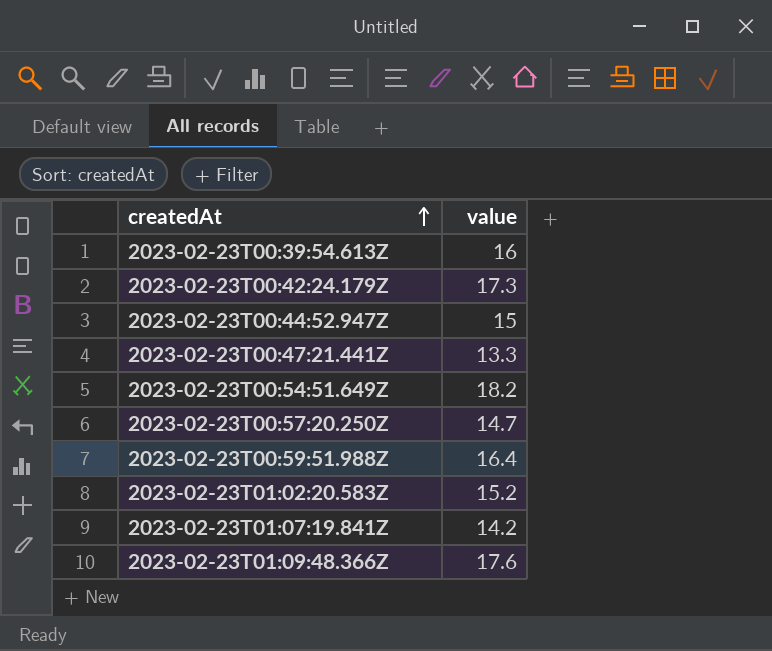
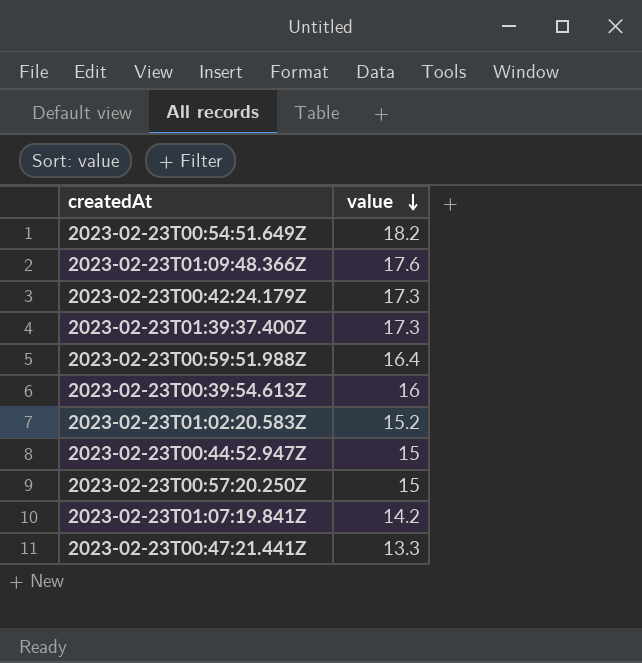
row order: createdAt ascending -> value descending
row 2023-02-23T01:39:37.400Z: none -> 17.3
2023-02-23T00:57:20.250Z | value: 14.7 -> 15

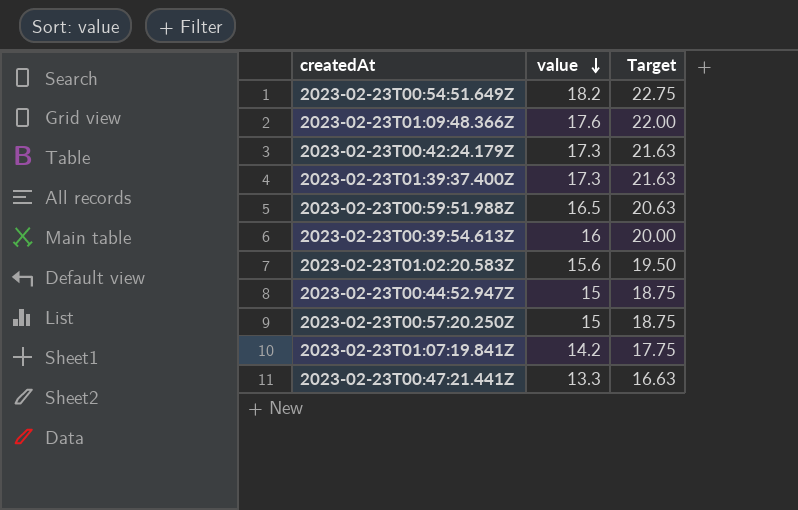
column Target | formula: none -> [value] * 1.25
2023-02-23T00:59:51.988Z | value: 16.4 -> 16.5
2023-02-23T01:02:20.583Z | value: 15.2 -> 15.6

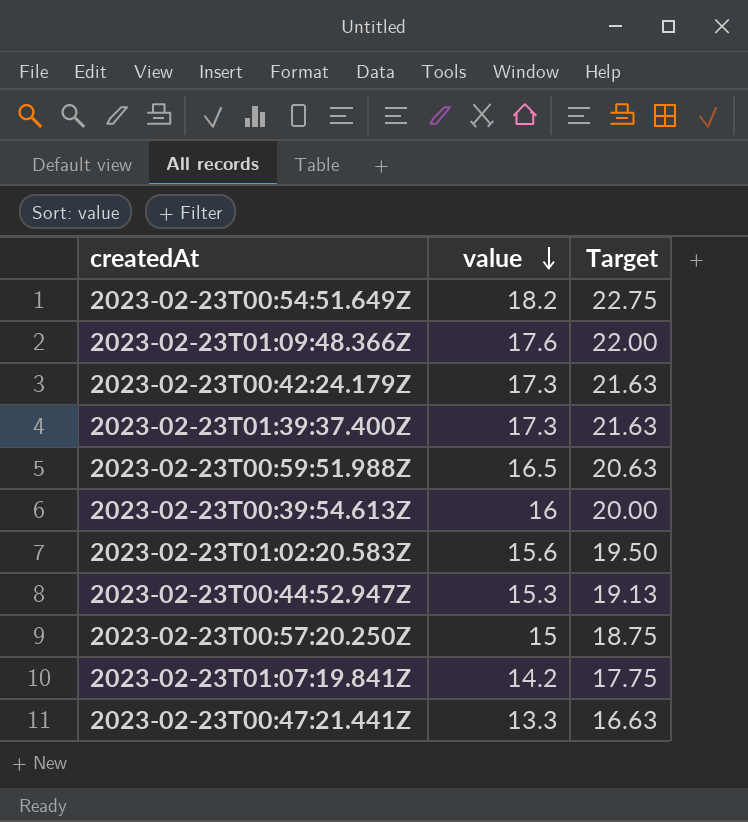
2023-02-23T00:44:52.947Z | value: 15 -> 15.3
2023-02-23T00:44:52.947Z | Target: 18.75 -> 19.13

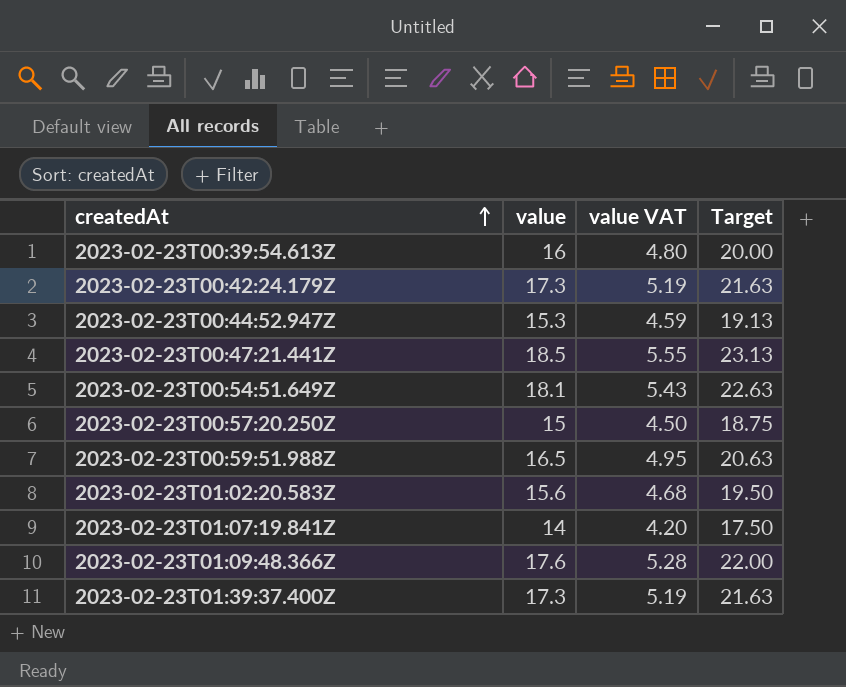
row order: value descending -> createdAt ascending
column value VAT | formula: none -> [value] * 0.3
2023-02-23T00:47:21.441Z | value: 13.3 -> 18.5
2023-02-23T00:47:21.441Z | Target: 16.63 -> 23.13
2023-02-23T00:54:51.649Z | value: 18.2 -> 18.1
2023-02-23T00:54:51.649Z | Target: 22.75 -> 22.63
2023-02-23T01:07:19.841Z | value: 14.2 -> 14
2023-02-23T01:07:19.841Z | Target: 17.75 -> 17.50

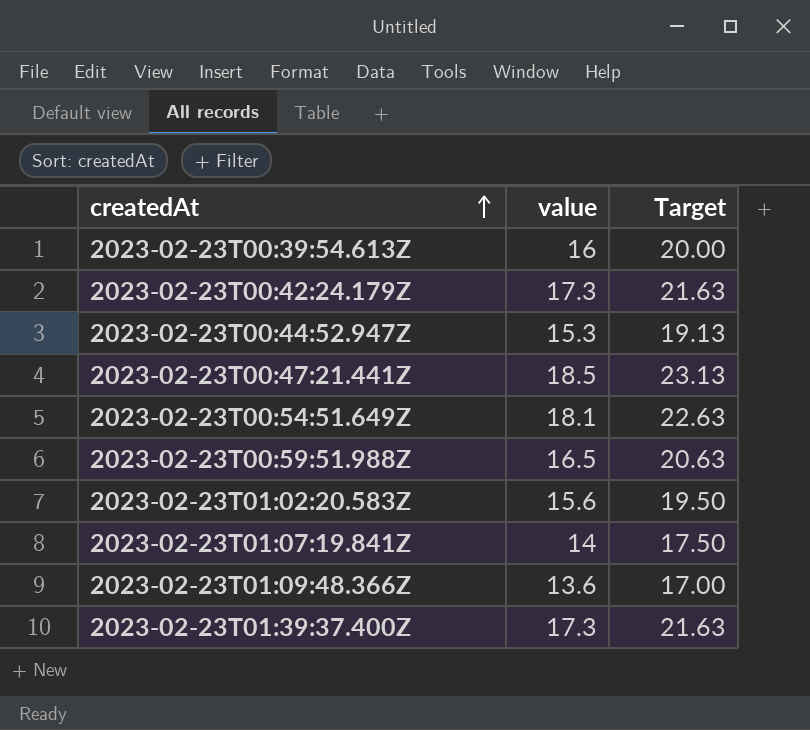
column value VAT | formula: [value] * 0.3 -> none
row 2023-02-23T00:57:20.250Z: 15 | 4.50 | 18.75 -> none
2023-02-23T01:09:48.366Z | value: 17.6 -> 13.6
2023-02-23T01:09:48.366Z | Target: 22.00 -> 17.00

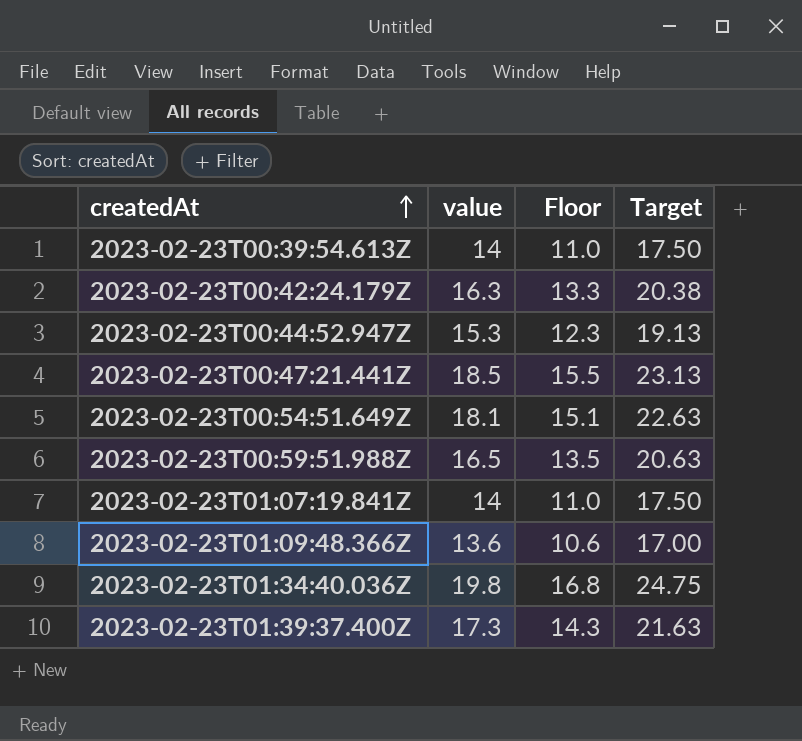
column Floor | formula: none -> [value] - 3
row 2023-02-23T01:02:20.583Z: 15.6 | 19.50 -> none
2023-02-23T00:39:54.613Z | value: 16 -> 14
2023-02-23T00:39:54.613Z | Target: 20.00 -> 17.50
2023-02-23T00:42:24.179Z | value: 17.3 -> 16.3
2023-02-23T00:42:24.179Z | Target: 21.63 -> 20.38
row 2023-02-23T01:34:40.036Z: none -> 19.8 | 16.8 | 24.75

